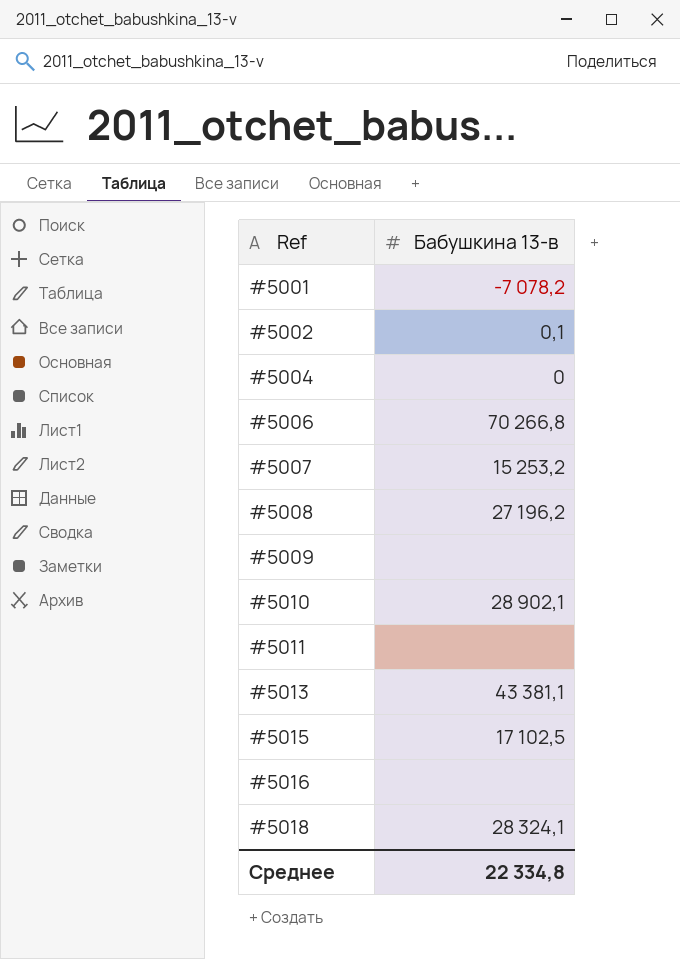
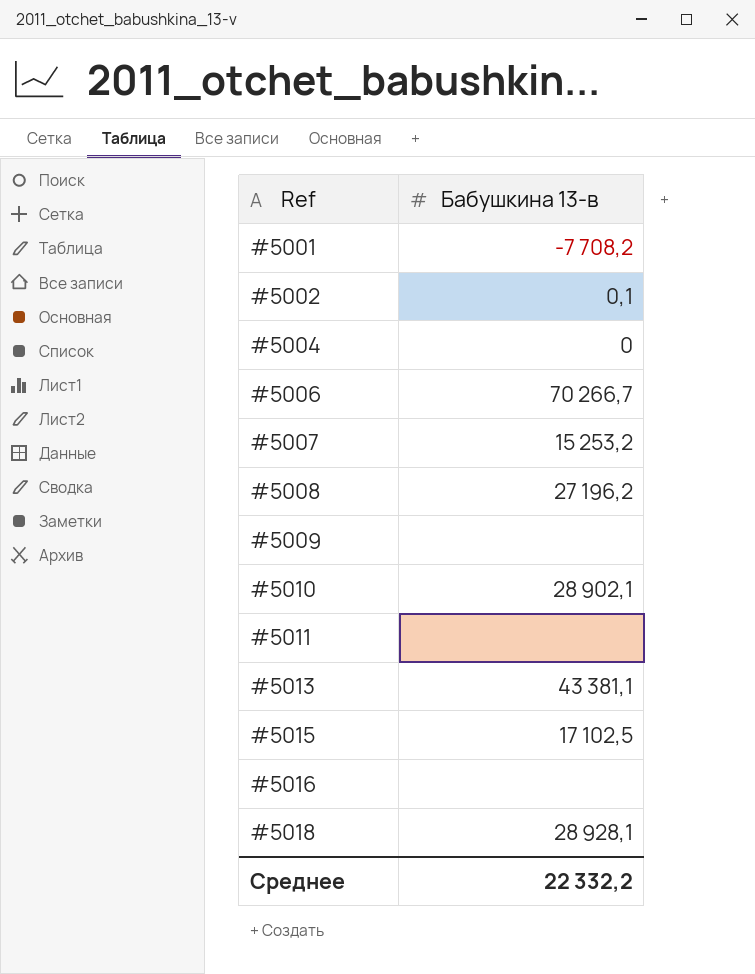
#5001 | Бабушкина 13-в: -7 078,2 -> -7 708,2
#5006 | Бабушкина 13-в: 70 266,8 -> 70 266,7
#5018 | Бабушкина 13-в: 28 324,1 -> 28 928,1
Среднее | Бабушкина 13-в: 22 334,8 -> 22 332,2

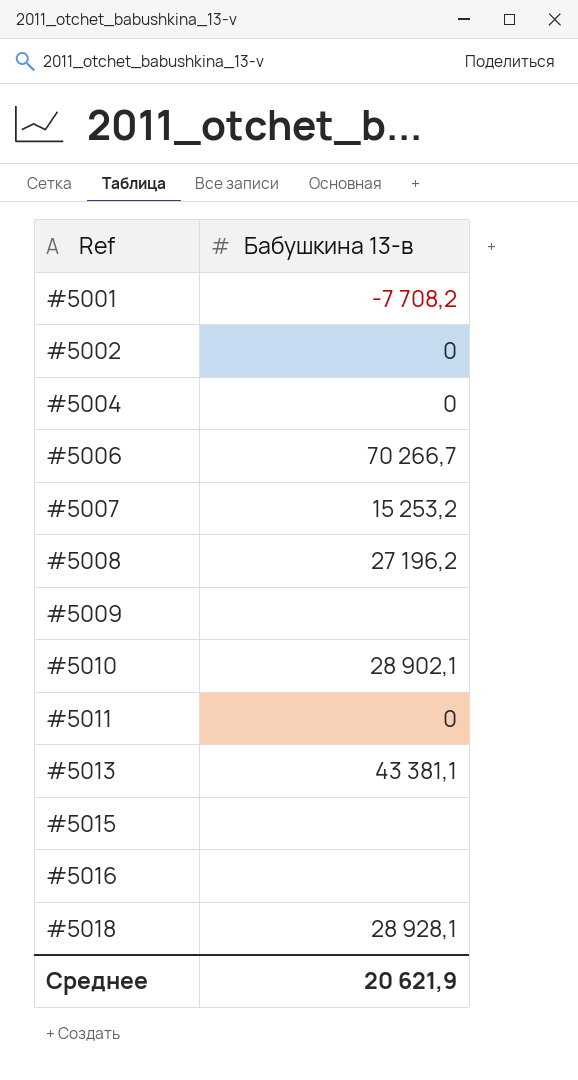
#5002 | Бабушкина 13-в: 0,1 -> 0
#5011 | Бабушкина 13-в: none -> 0
#5015 | Бабушкина 13-в: 17 102,5 -> none
Среднее | Бабушкина 13-в: 22 332,2 -> 20 621,9

